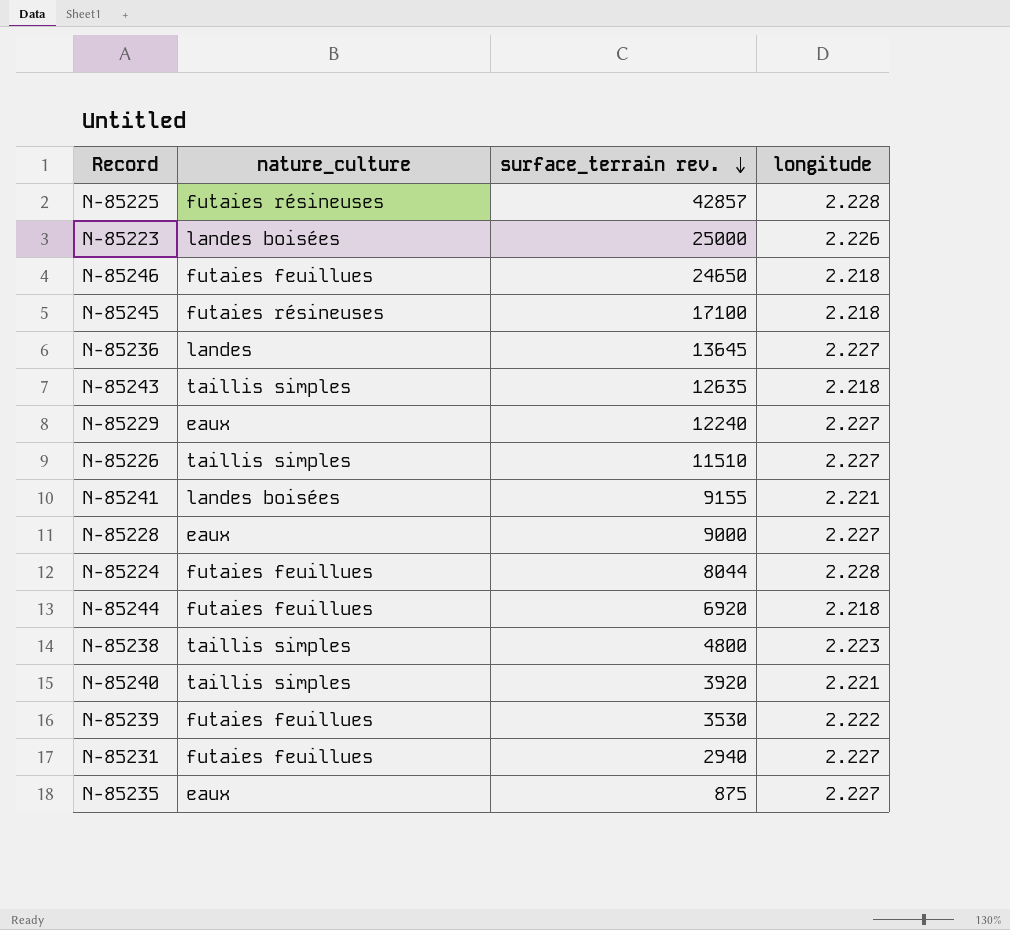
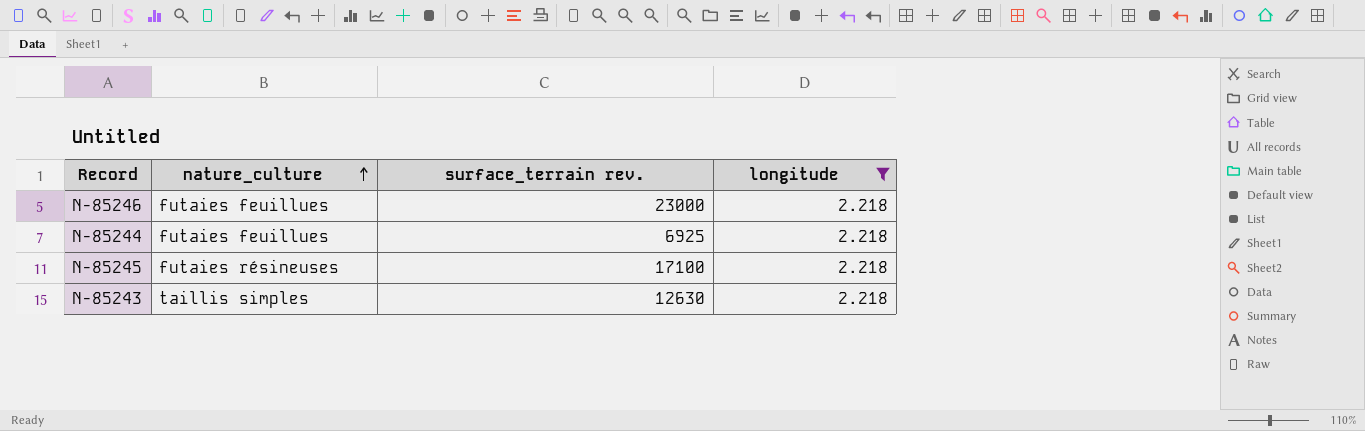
filter: none -> longitude = 2.218
row order: surface_terrain rev. descending -> nature_culture ascending
N-85246 | surface_terrain rev.: 24650 -> 23000
N-85244 | surface_terrain rev.: 6920 -> 6925
N-85243 | surface_terrain rev.: 12635 -> 12630

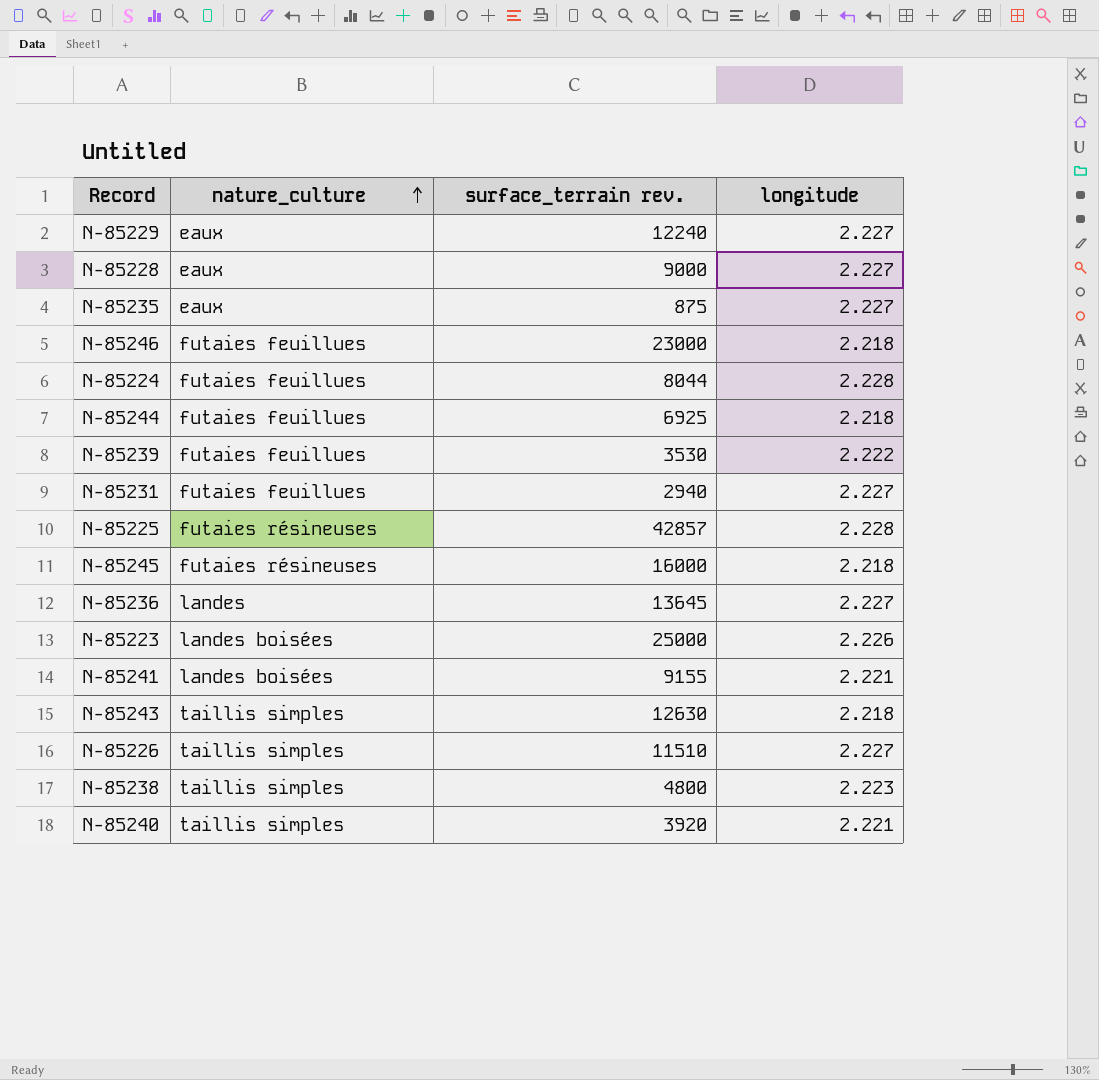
filter: longitude = 2.218 -> none
N-85245 | surface_terrain rev.: 17100 -> 16000

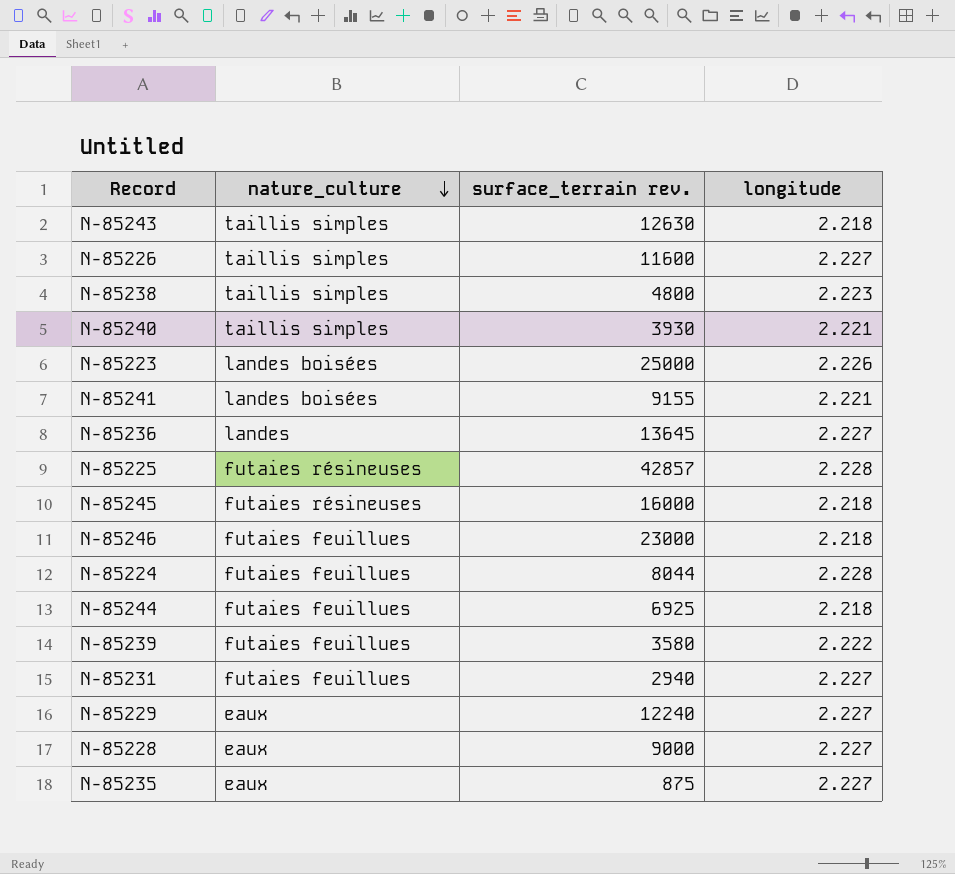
row order: nature_culture ascending -> nature_culture descending
N-85226 | surface_terrain rev.: 11510 -> 11600
N-85240 | surface_terrain rev.: 3920 -> 3930
N-85239 | surface_terrain rev.: 3530 -> 3580

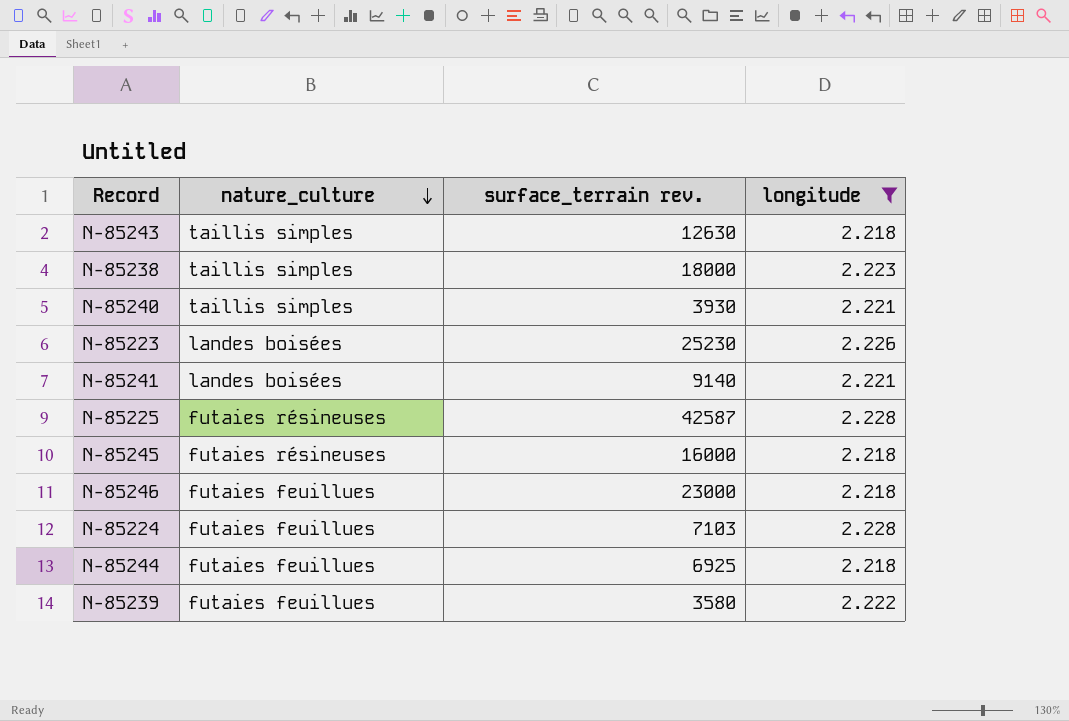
filter: none -> longitude != 2.227
N-85238 | surface_terrain rev.: 4800 -> 18000
N-85223 | surface_terrain rev.: 25000 -> 25230
N-85241 | surface_terrain rev.: 9155 -> 9140
N-85225 | surface_terrain rev.: 42857 -> 42587
N-85224 | surface_terrain rev.: 8044 -> 7103

